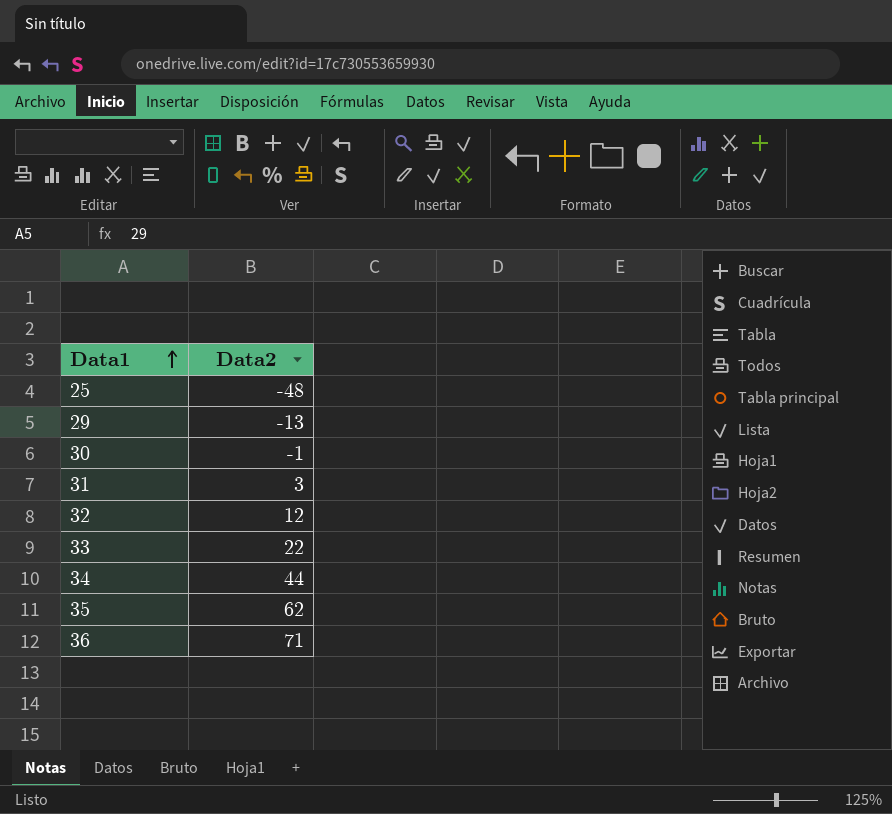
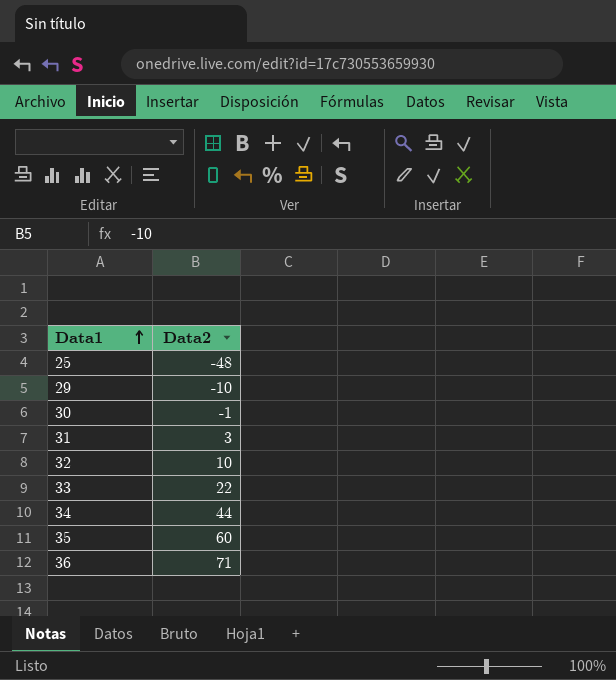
29 | Data2: -13 -> -10
32 | Data2: 12 -> 10
35 | Data2: 62 -> 60

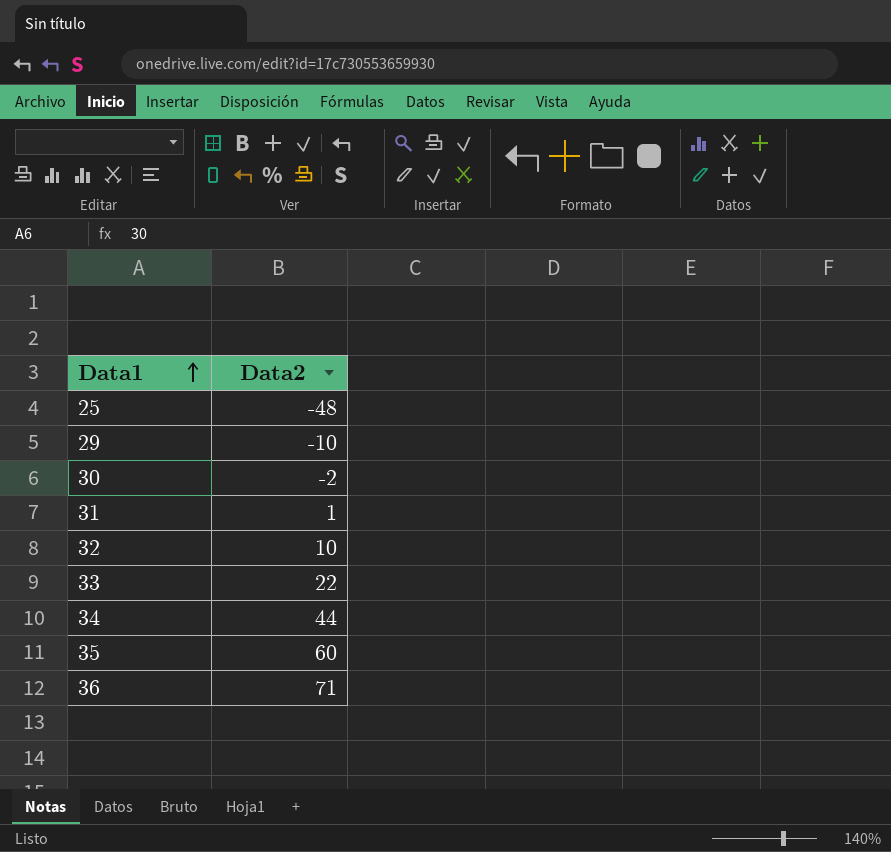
30 | Data2: -1 -> -2
31 | Data2: 3 -> 1

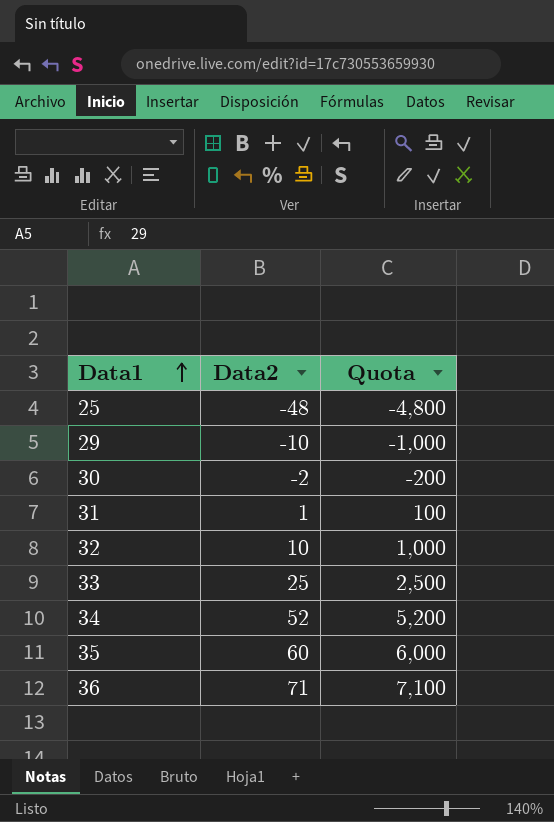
column Quota | formula: none -> [Data2] * 100
33 | Data2: 22 -> 25
34 | Data2: 44 -> 52

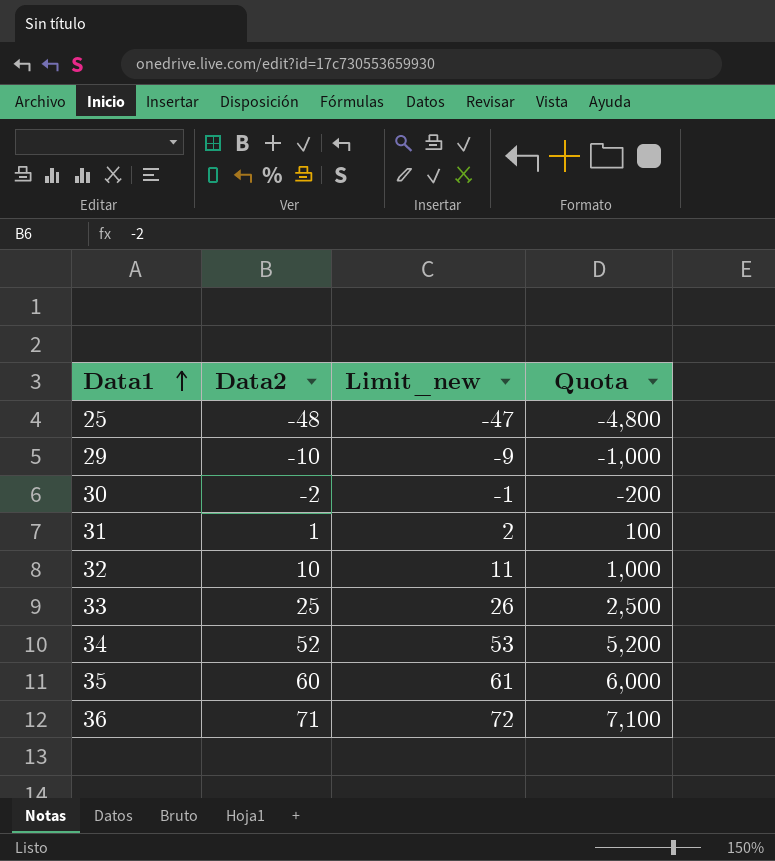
column Limit_new | formula: none -> [Data2] + 1

